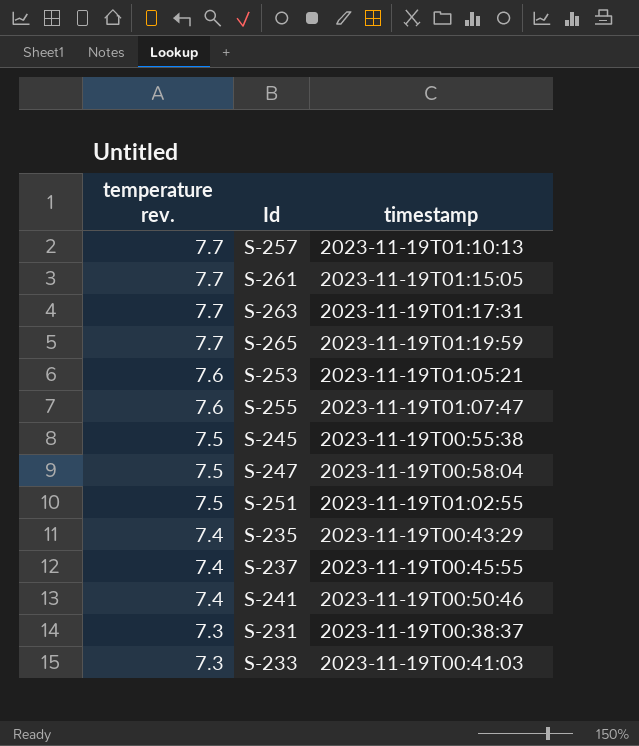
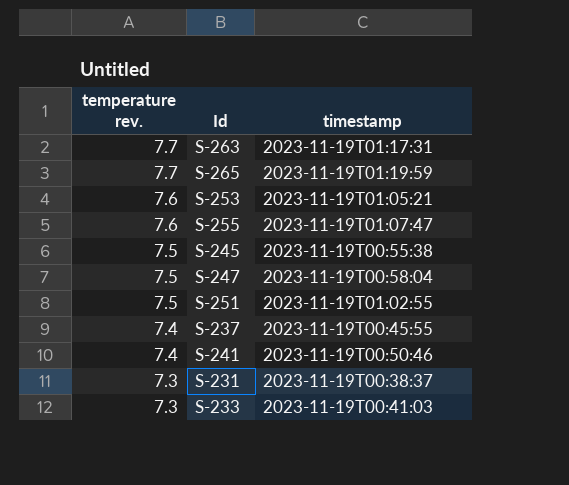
row S-257: 7.7 | 2023-11-19T01:10:13 -> none
row S-261: 7.7 | 2023-11-19T01:15:05 -> none
row S-235: 7.4 | 2023-11-19T00:43:29 -> none

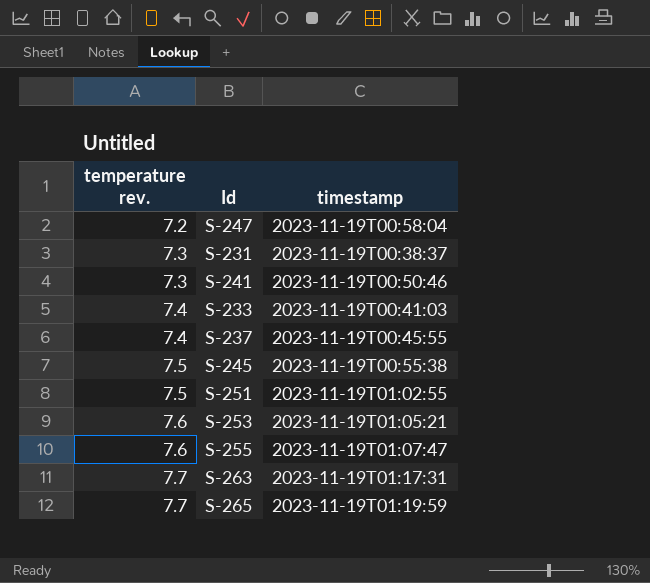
row order: temperature rev. descending -> temperature rev. ascending
S-247 | temperature rev.: 7.5 -> 7.2
S-241 | temperature rev.: 7.4 -> 7.3
S-233 | temperature rev.: 7.3 -> 7.4

